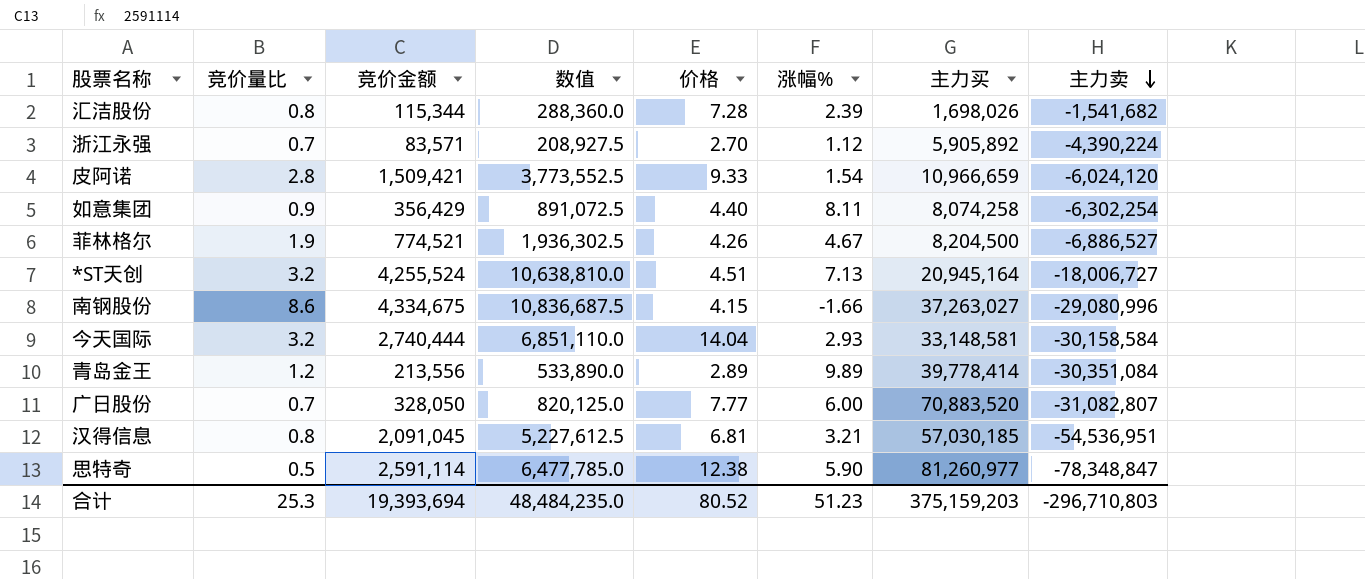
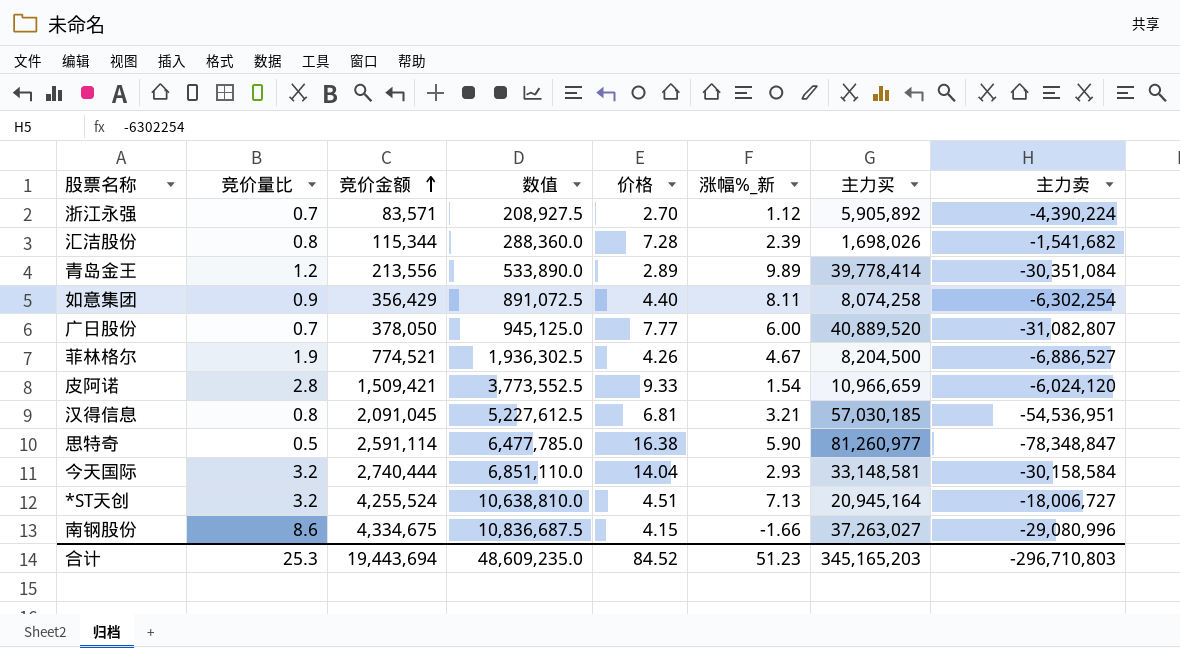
row order: 主力卖 descending -> 竞价金额 ascending
column name: 涨幅% -> 涨幅%_新
广日股份 | 竞价金额: 328,050 -> 378,050
广日股份 | 数值: 820,125.0 -> 945,125.0
广日股份 | 主力买: 70,883,520 -> 40,889,520
思特奇 | 价格: 12.38 -> 16.38
合计 | 竞价金额: 19,393,694 -> 19,443,694
合计 | 数值: 48,484,235.0 -> 48,609,235.0
合计 | 价格: 80.52 -> 84.52
合计 | 主力买: 375,159,203 -> 345,165,203

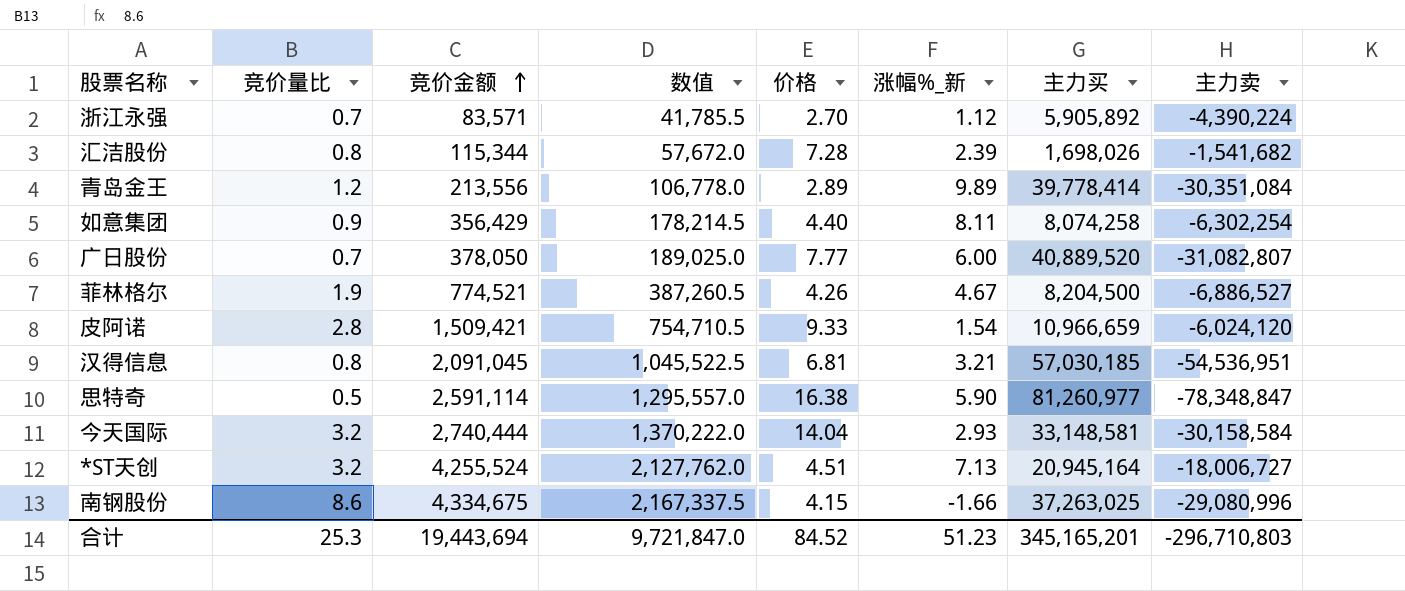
column 数值 | formula: [竞价金额] * 2.5 -> [竞价金额] * 0.5
南钢股份 | 主力买: 37,263,027 -> 37,263,025
合计 | 数值: 48,609,235.0 -> 9,721,847.0
合计 | 主力买: 345,165,203 -> 345,165,201

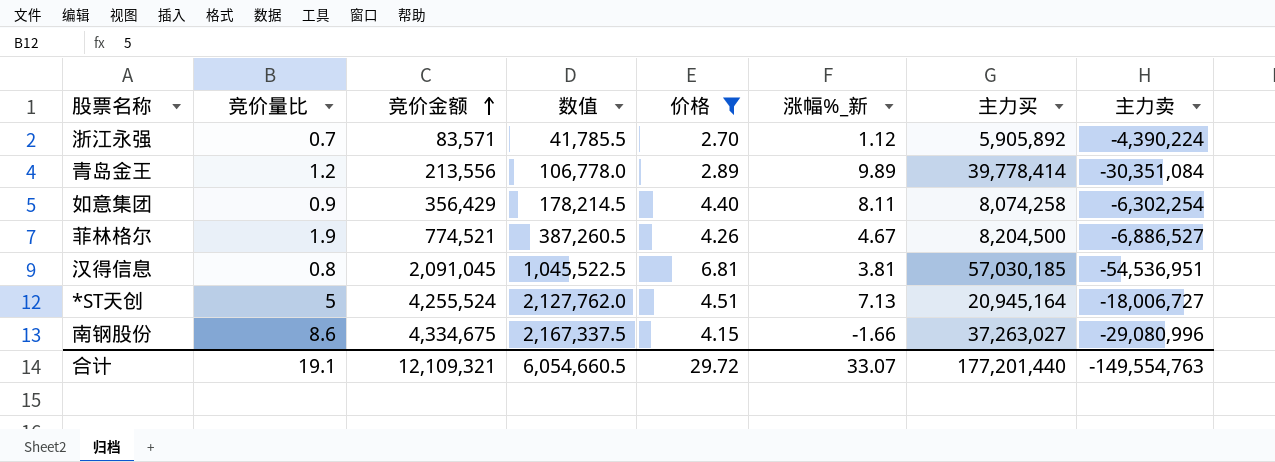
filter: none -> 价格 <= 6.81
汉得信息 | 涨幅%_新: 3.21 -> 3.81
*ST天创 | 竞价量比: 3.2 -> 5
南钢股份 | 主力买: 37,263,025 -> 37,263,027
合计 | 竞价量比: 25.3 -> 19.1
合计 | 竞价金额: 19,443,694 -> 12,109,321
合计 | 数值: 9,721,847.0 -> 6,054,660.5
合计 | 价格: 84.52 -> 29.72
合计 | 涨幅%_新: 51.23 -> 33.07
合计 | 主力买: 345,165,201 -> 177,201,440
合计 | 主力卖: -296,710,803 -> -149,554,763

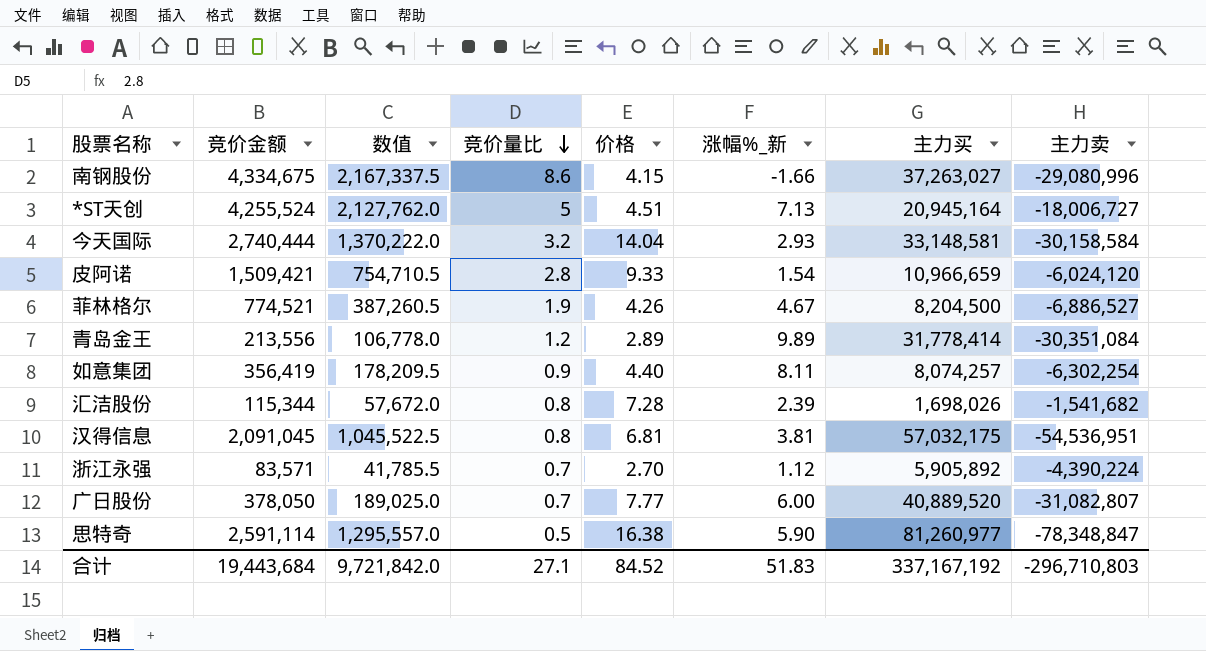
filter: 价格 <= 6.81 -> none
row order: 竞价金额 ascending -> 竞价量比 descending
column 竞价量比 | position: 2 -> 4
青岛金王 | 主力买: 39,778,414 -> 31,778,414
如意集团 | 竞价金额: 356,429 -> 356,419
如意集团 | 数值: 178,214.5 -> 178,209.5
如意集团 | 主力买: 8,074,258 -> 8,074,257
汉得信息 | 主力买: 57,030,185 -> 57,032,175
合计 | 竞价金额: 12,109,321 -> 19,443,684
合计 | 数值: 6,054,660.5 -> 9,721,842.0
合计 | 竞价量比: 19.1 -> 27.1
合计 | 价格: 29.72 -> 84.52
合计 | 涨幅%_新: 33.07 -> 51.83
合计 | 主力买: 177,201,440 -> 337,167,192
合计 | 主力卖: -149,554,763 -> -296,710,803

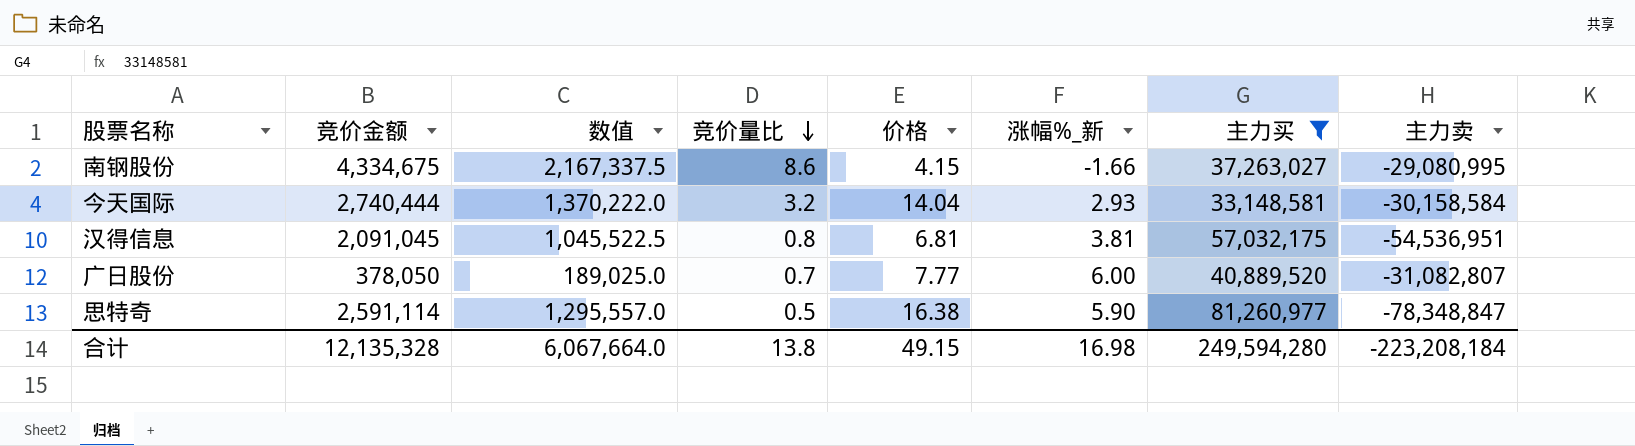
filter: none -> 主力买 >= 33,148,581
南钢股份 | 主力卖: -29,080,996 -> -29,080,995
合计 | 竞价金额: 19,443,684 -> 12,135,328
合计 | 数值: 9,721,842.0 -> 6,067,664.0
合计 | 竞价量比: 27.1 -> 13.8
合计 | 价格: 84.52 -> 49.15
合计 | 涨幅%_新: 51.83 -> 16.98
合计 | 主力买: 337,167,192 -> 249,594,280
合计 | 主力卖: -296,710,803 -> -223,208,184

